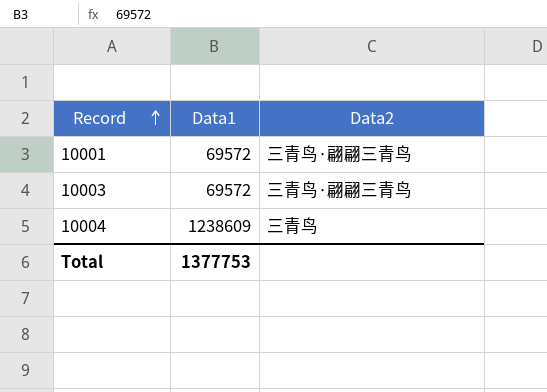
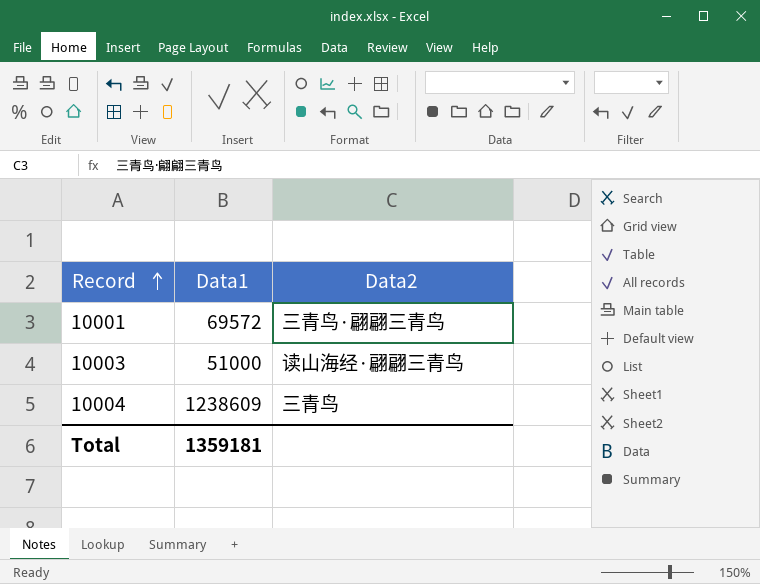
10003 | Data1: 69572 -> 51000
10003 | Data2: 三青鸟·翩翩三青鸟 -> 读山海经·翩翩三青鸟
Total | Data1: 1377753 -> 1359181

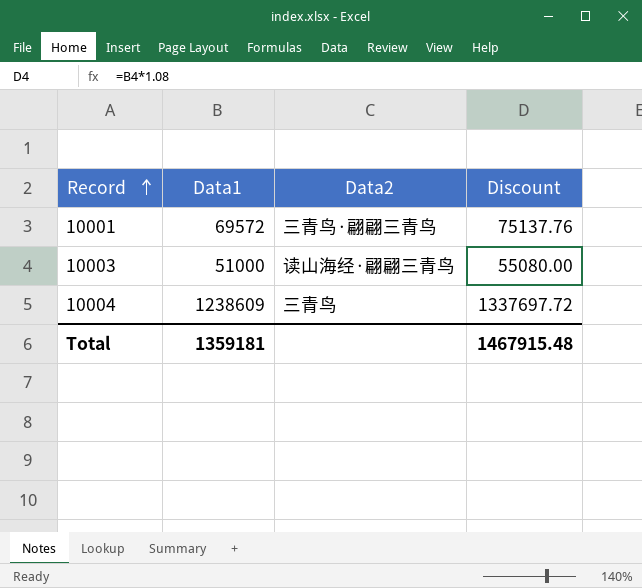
column Discount | formula: none -> [Data1] * 1.08

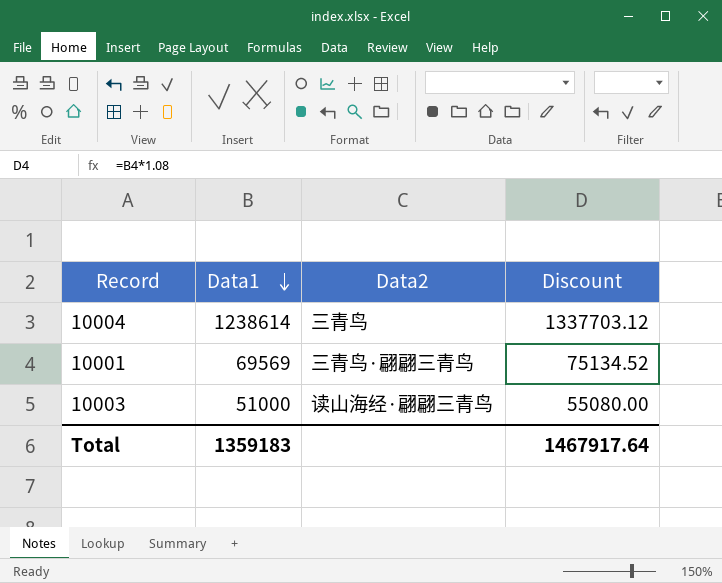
row order: Record ascending -> Data1 descending
10004 | Data1: 1238609 -> 1238614
10004 | Discount: 1337697.72 -> 1337703.12
10001 | Data1: 69572 -> 69569
10001 | Discount: 75137.76 -> 75134.52
Total | Data1: 1359181 -> 1359183
Total | Discount: 1467915.48 -> 1467917.64

